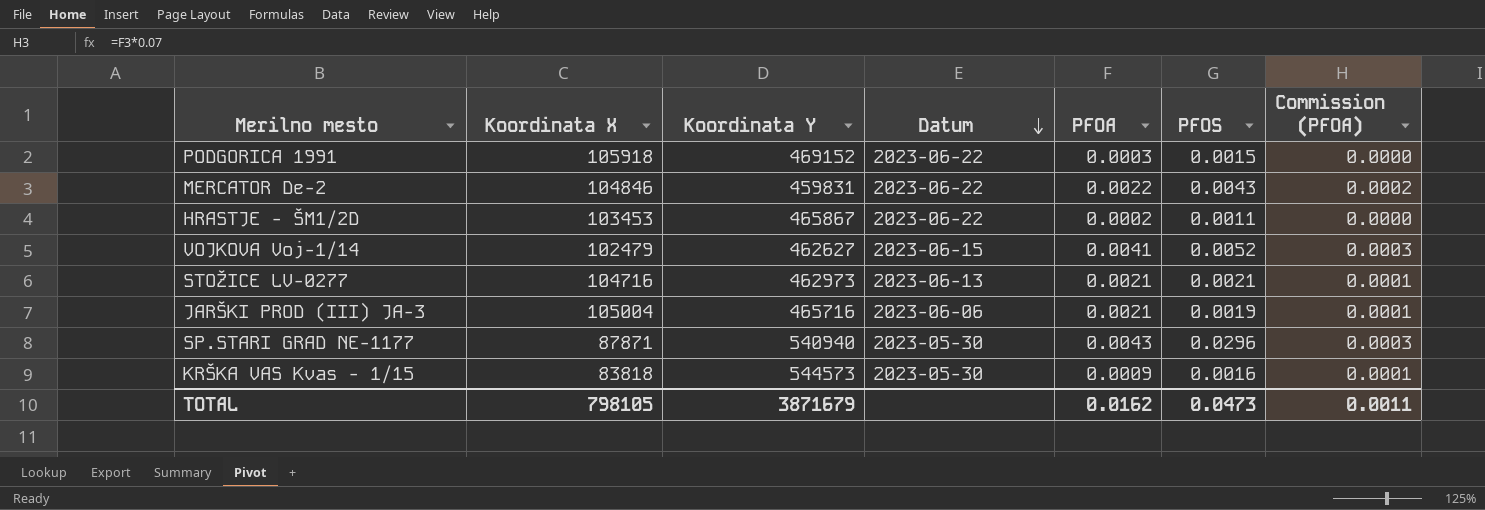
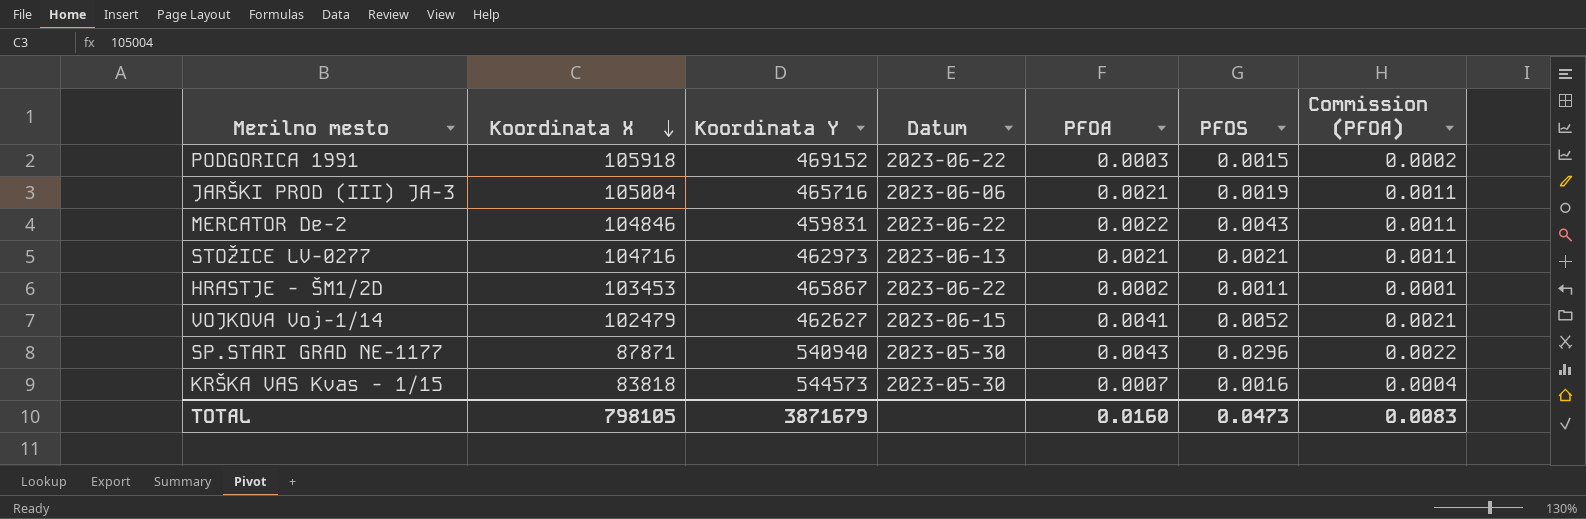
row order: Datum descending -> Koordinata X descending
column Commission (PFOA) | formula: [PFOA] * 0.07 -> [PFOA] * 0.5
KRŠKA VAS Kvas - 1/15 | PFOA: 0.0009 -> 0.0007
TOTAL | PFOA: 0.0162 -> 0.0160
TOTAL | Commission (PFOA): 0.0011 -> 0.0083

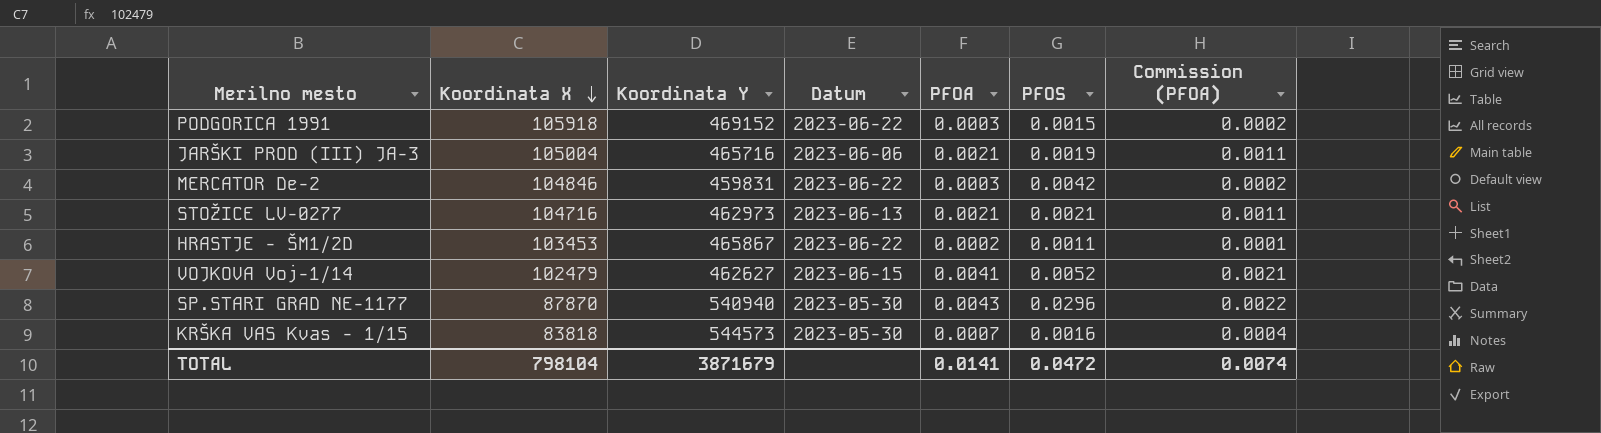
MERCATOR De-2 | PFOA: 0.0022 -> 0.0003
MERCATOR De-2 | PFOS: 0.0043 -> 0.0042
MERCATOR De-2 | Commission (PFOA): 0.0011 -> 0.0002
SP.STARI GRAD NE-1177 | Koordinata X: 87871 -> 87870
TOTAL | Koordinata X: 798105 -> 798104
TOTAL | PFOA: 0.0160 -> 0.0141
TOTAL | PFOS: 0.0473 -> 0.0472
TOTAL | Commission (PFOA): 0.0083 -> 0.0074

